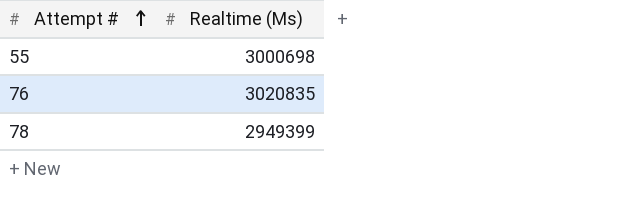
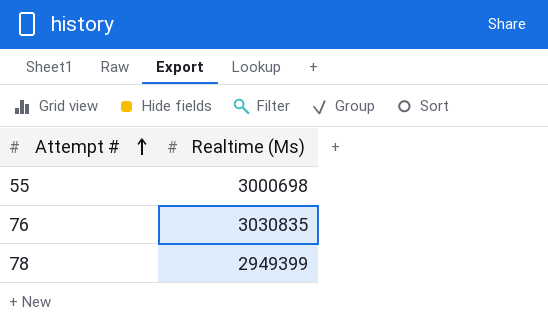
76 | Realtime (Ms): 3020835 -> 3030835

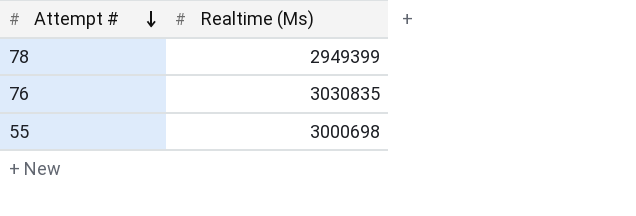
row order: Attempt # ascending -> Attempt # descending

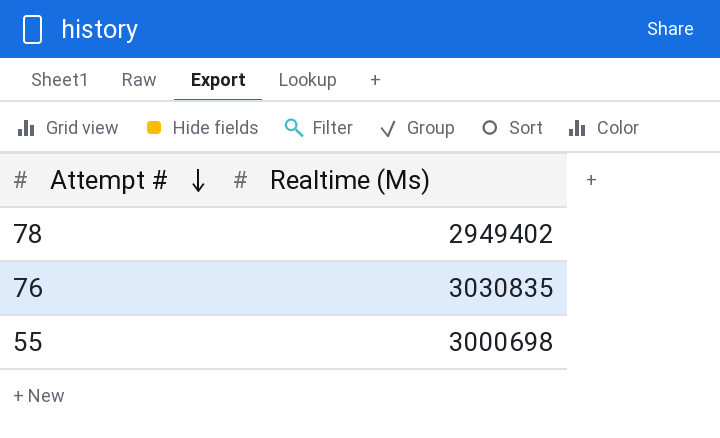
78 | Realtime (Ms): 2949399 -> 2949402

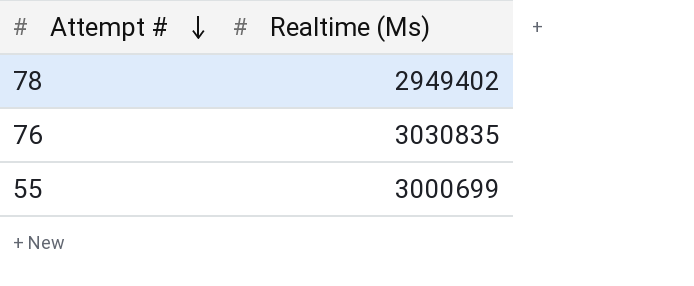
55 | Realtime (Ms): 3000698 -> 3000699

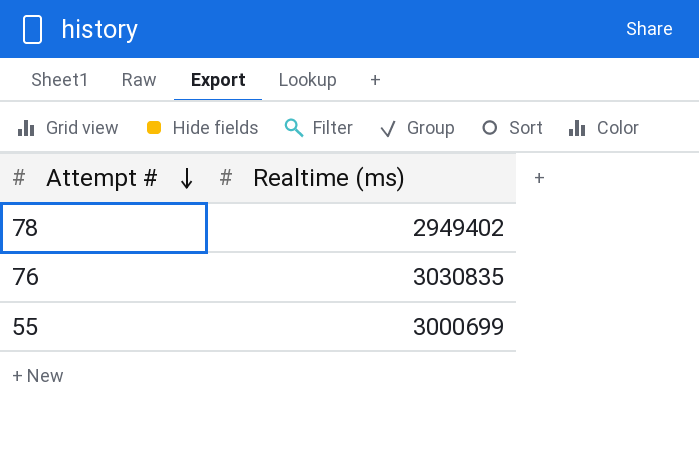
column name: Realtime (Ms) -> Realtime (ms)

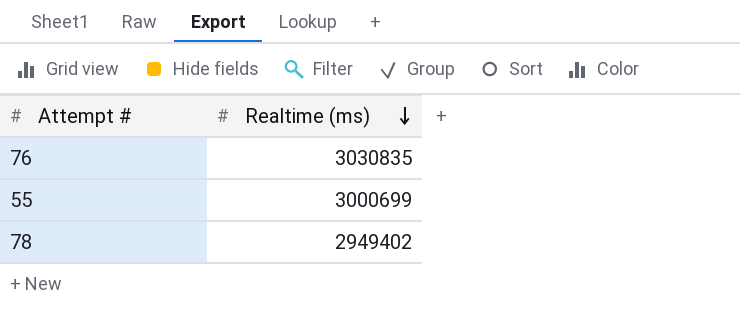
row order: Attempt # descending -> Realtime (ms) descending

